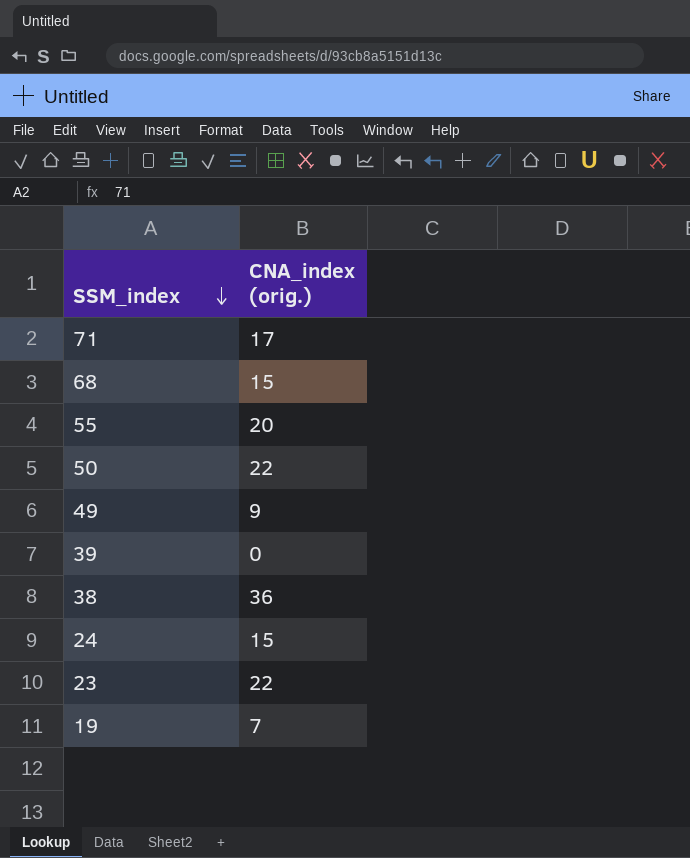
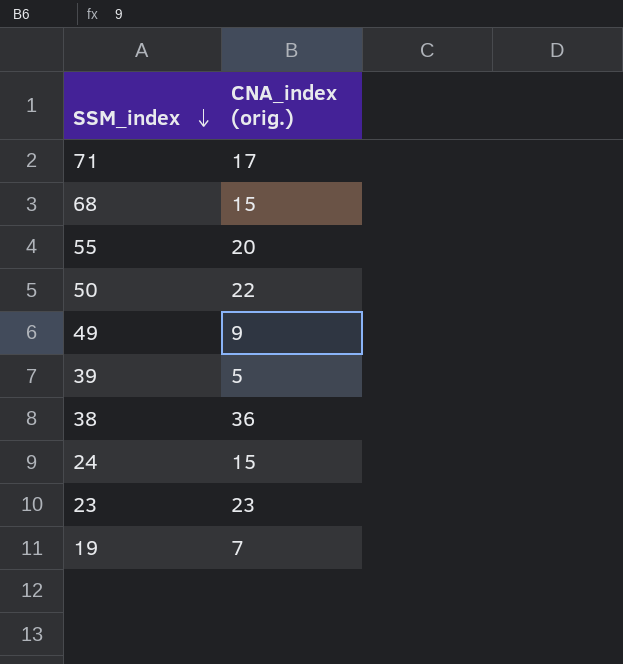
39 | CNA_index (orig.): 0 -> 5
23 | CNA_index (orig.): 22 -> 23

